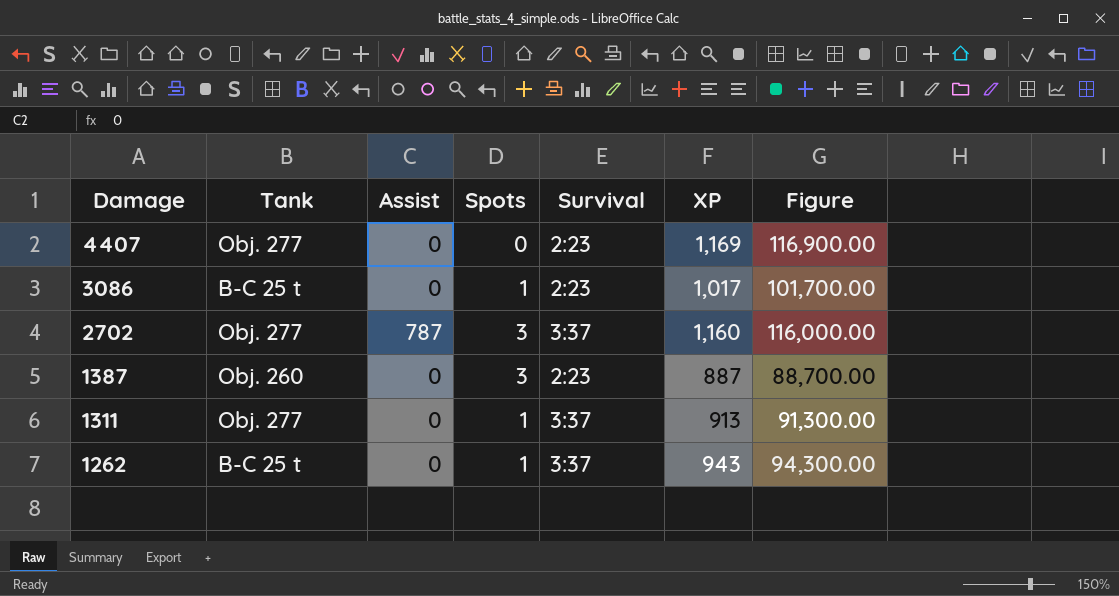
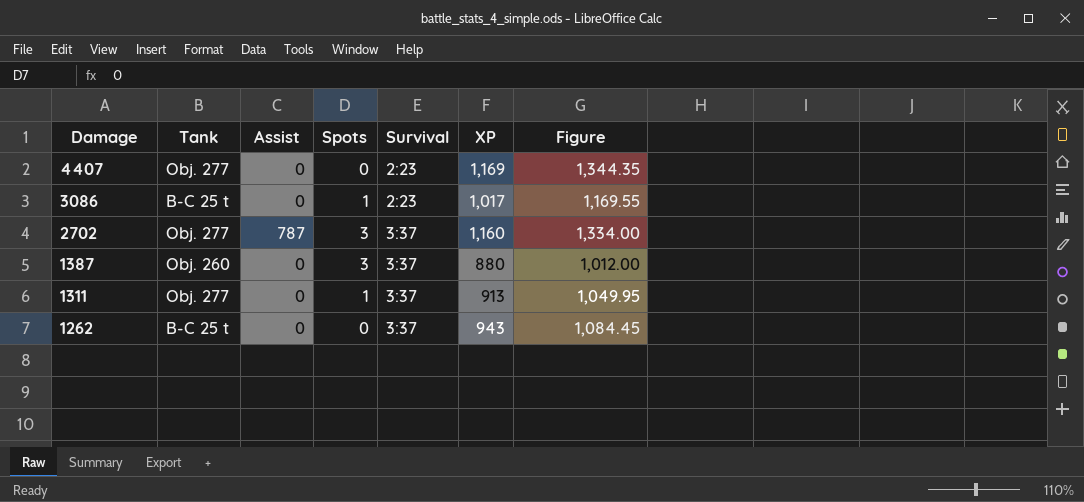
column Figure | formula: [XP] * 100 -> [XP] * 1.15
1387 | Survival: 2:23 -> 3:37
1387 | XP: 887 -> 880
1262 | Spots: 1 -> 0

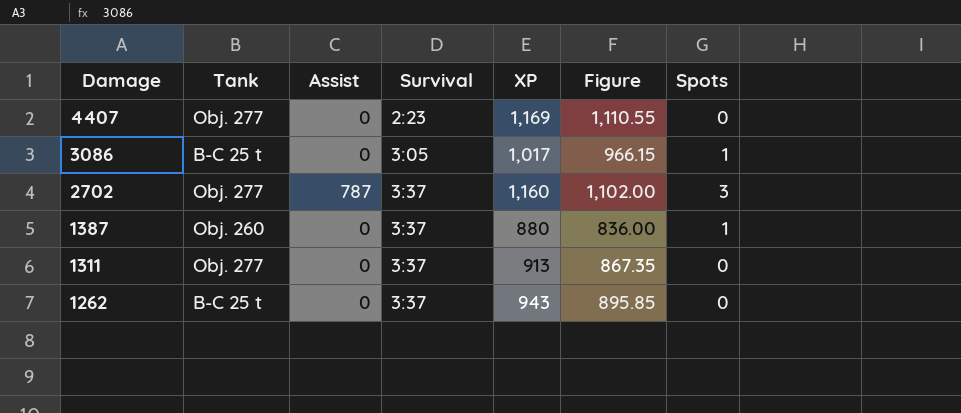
column Figure | formula: [XP] * 1.15 -> [XP] * 0.95
column Spots | position: 4 -> 7
3086 | Survival: 2:23 -> 3:05
1387 | Spots: 3 -> 1
1311 | Spots: 1 -> 0

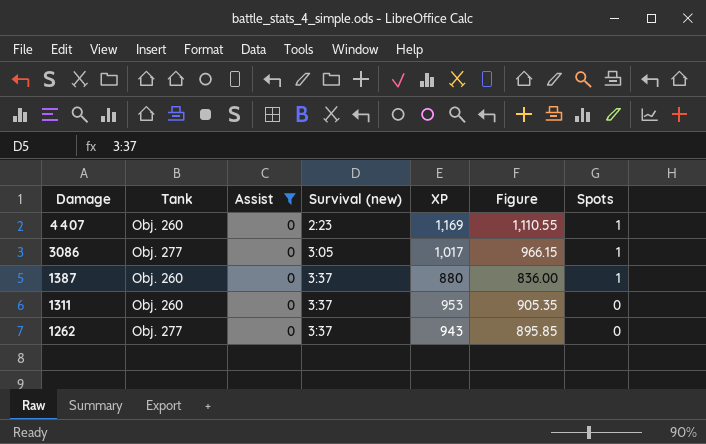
filter: none -> Assist = 0
column name: Survival -> Survival (new)
4407 | Tank: Obj. 277 -> Obj. 260
4407 | Spots: 0 -> 1
3086 | Tank: B-C 25 t -> Obj. 277
1311 | Tank: Obj. 277 -> Obj. 260
1311 | XP: 913 -> 953
1311 | Figure: 867.35 -> 905.35
1262 | Tank: B-C 25 t -> Obj. 277

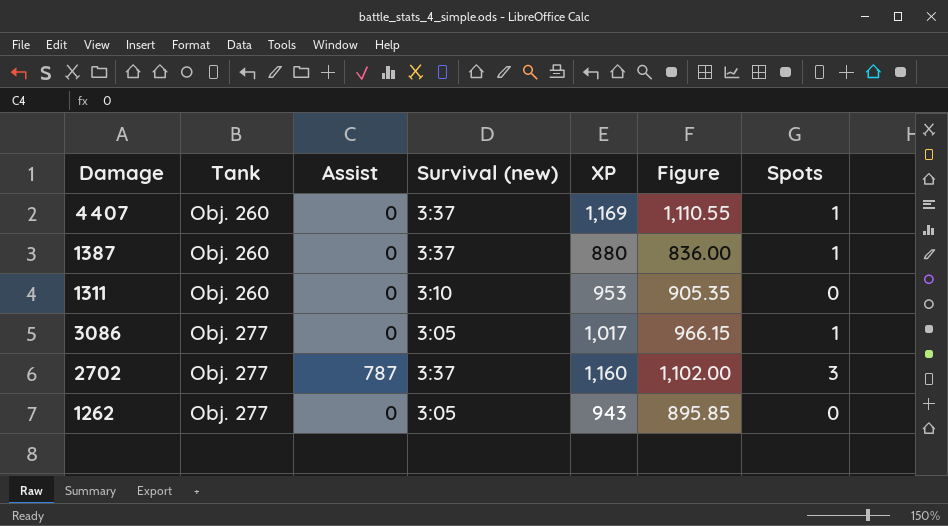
filter: Assist = 0 -> none
row order: Damage descending -> Tank ascending
4407 | Survival (new): 2:23 -> 3:37
1311 | Survival (new): 3:37 -> 3:10
1262 | Survival (new): 3:37 -> 3:05

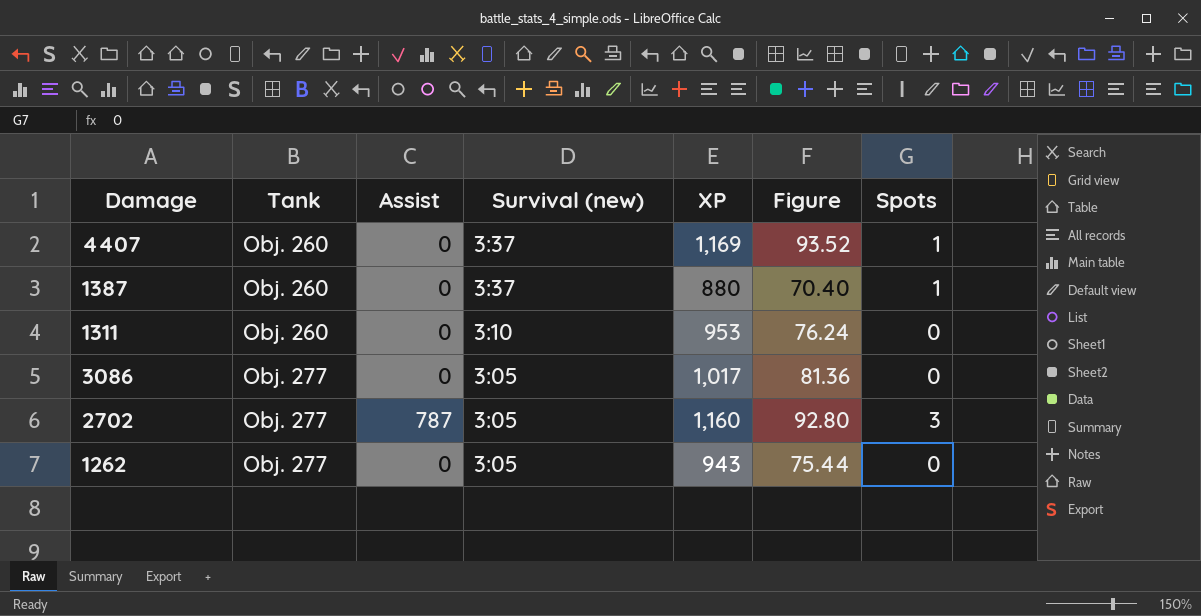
column Figure | formula: [XP] * 0.95 -> [XP] * 0.08
3086 | Spots: 1 -> 0
2702 | Survival (new): 3:37 -> 3:05

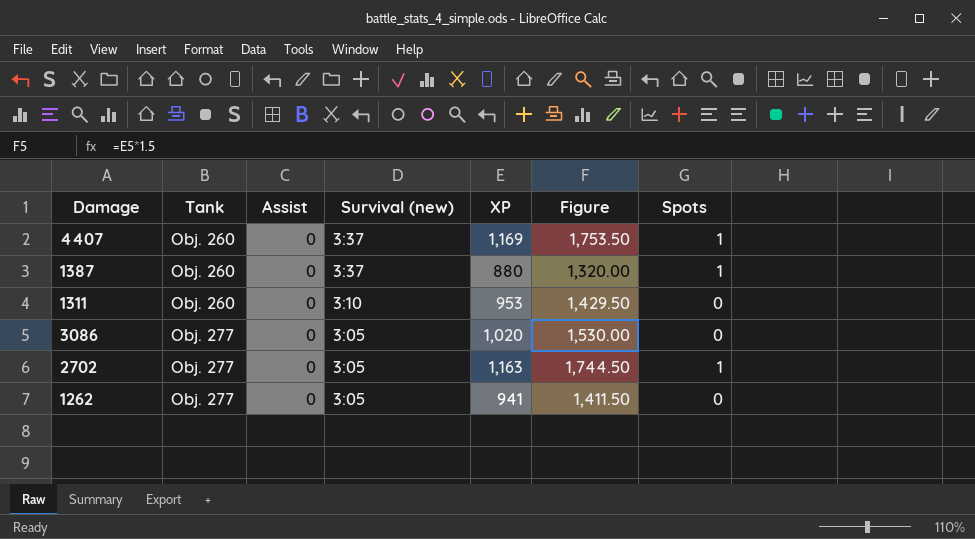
column Figure | formula: [XP] * 0.08 -> [XP] * 1.5
3086 | XP: 1,017 -> 1,020
2702 | Assist: 787 -> 0
2702 | XP: 1,160 -> 1,163
2702 | Spots: 3 -> 1
1262 | XP: 943 -> 941

